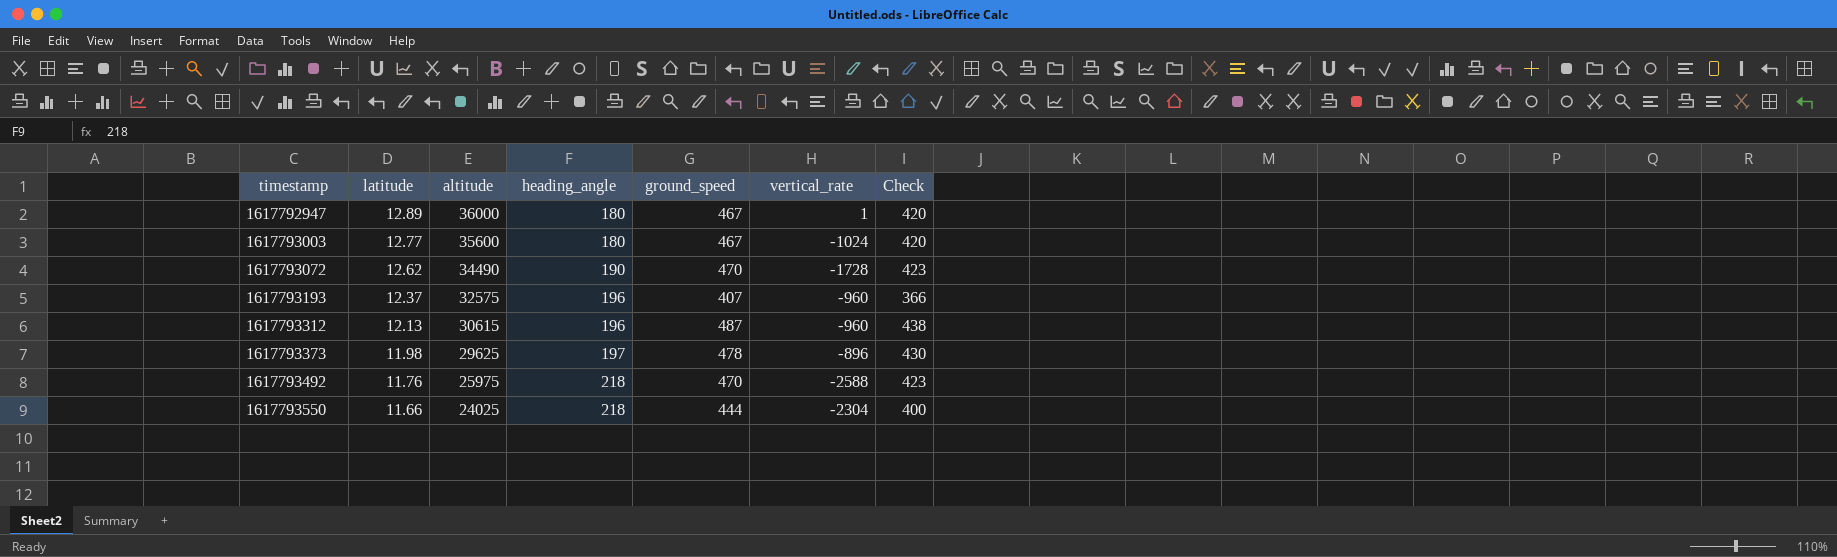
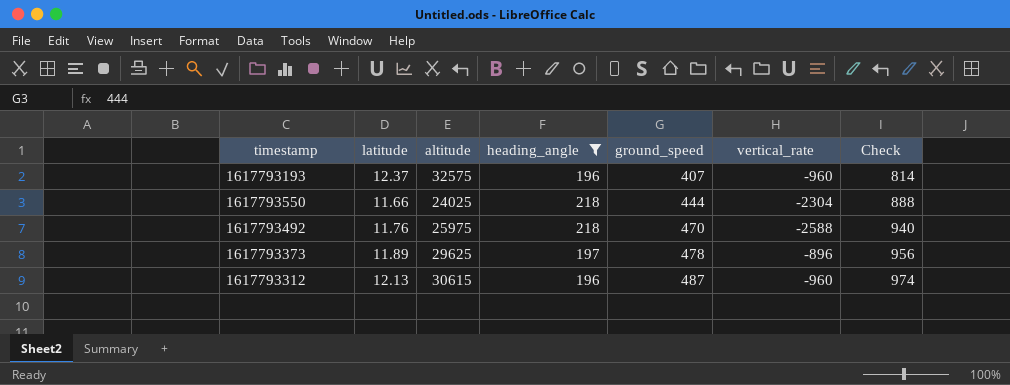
filter: none -> heading_angle >= 196
row order: timestamp ascending -> ground_speed ascending
column Check | formula: [ground_speed] * 0.9 -> [ground_speed] * 2
1617793373 | latitude: 11.98 -> 11.89

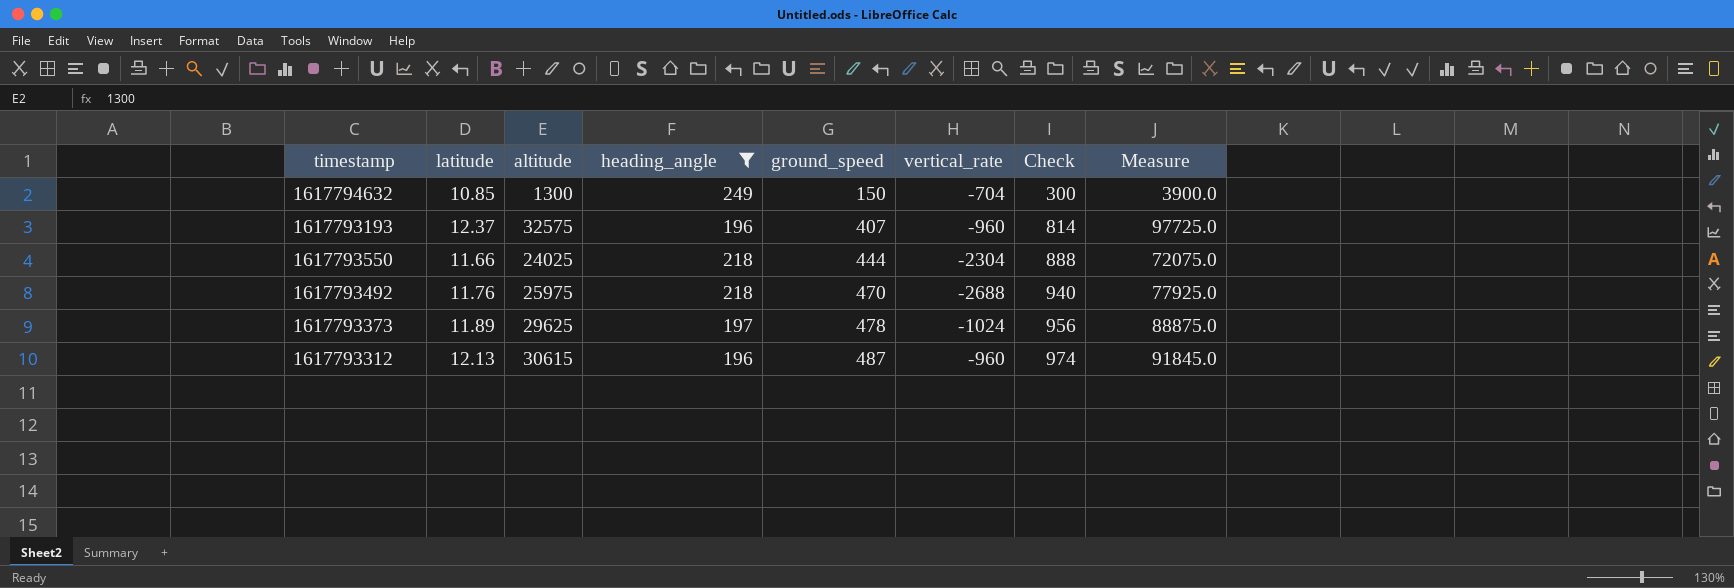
column Measure | formula: none -> [altitude] * 3
row 1617794632: none -> 10.85 | 1300 | 249 | 150 | -704 | 300 | 3900.0
1617793492 | vertical_rate: -2588 -> -2688
1617793373 | vertical_rate: -896 -> -1024

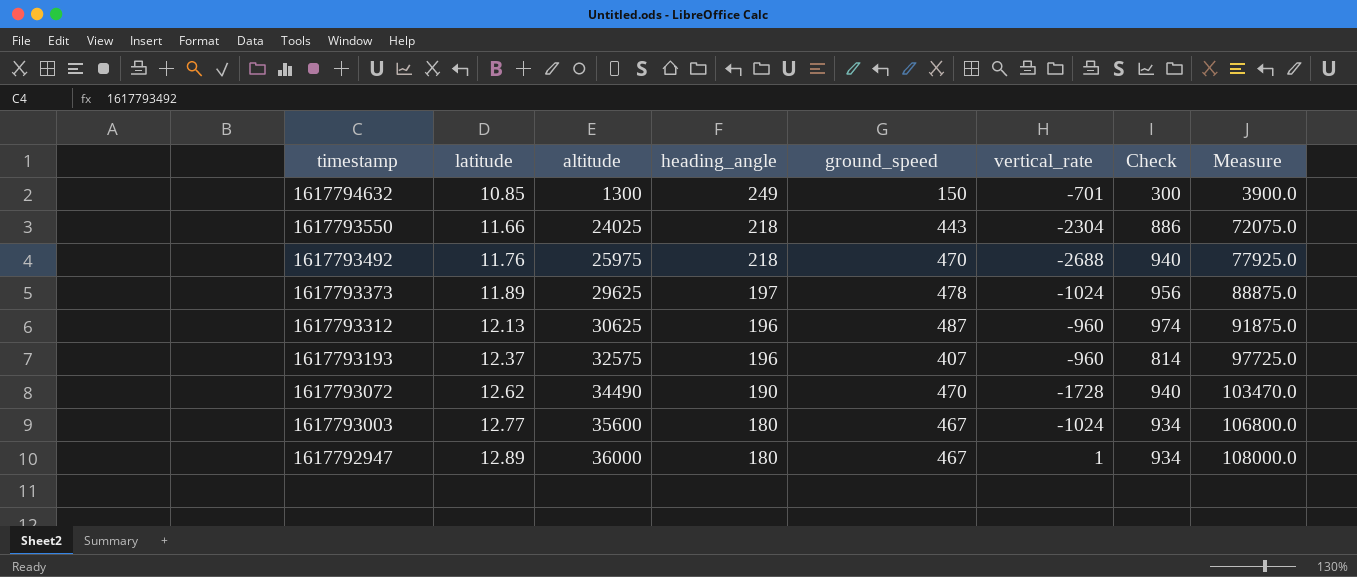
filter: heading_angle >= 196 -> none
row order: ground_speed ascending -> timestamp descending
1617794632 | vertical_rate: -704 -> -701
1617793550 | ground_speed: 444 -> 443
1617793550 | Check: 888 -> 886
1617793312 | altitude: 30615 -> 30625
1617793312 | Measure: 91845.0 -> 91875.0

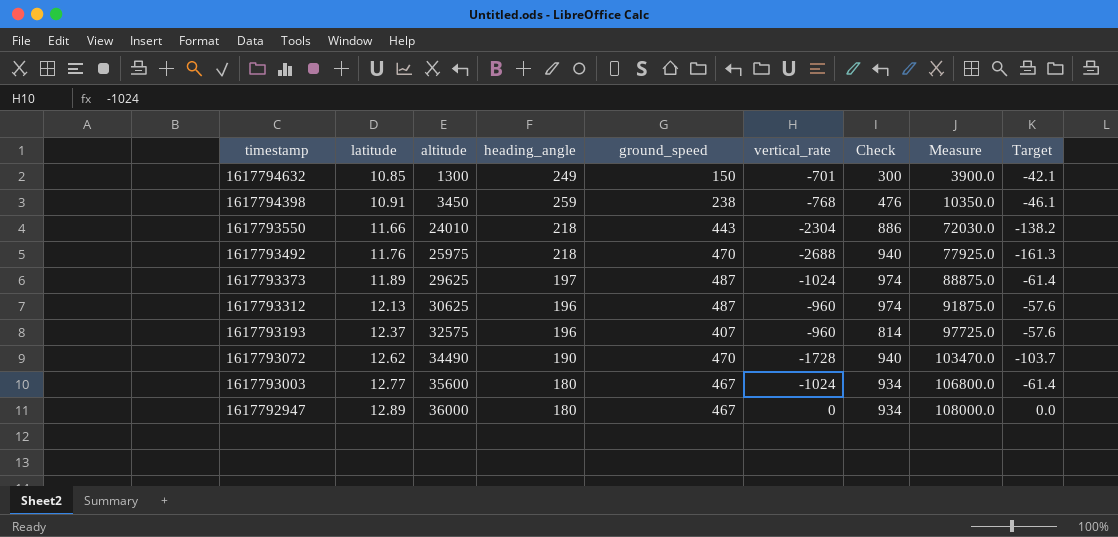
column Target | formula: none -> [vertical_rate] * 0.06
row 1617794398: none -> 10.91 | 3450 | 259 | 238 | -768 | 476 | 10350.0 | -46.1
1617793550 | altitude: 24025 -> 24010
1617793550 | Measure: 72075.0 -> 72030.0
1617793373 | ground_speed: 478 -> 487
1617793373 | Check: 956 -> 974
1617792947 | vertical_rate: 1 -> 0

